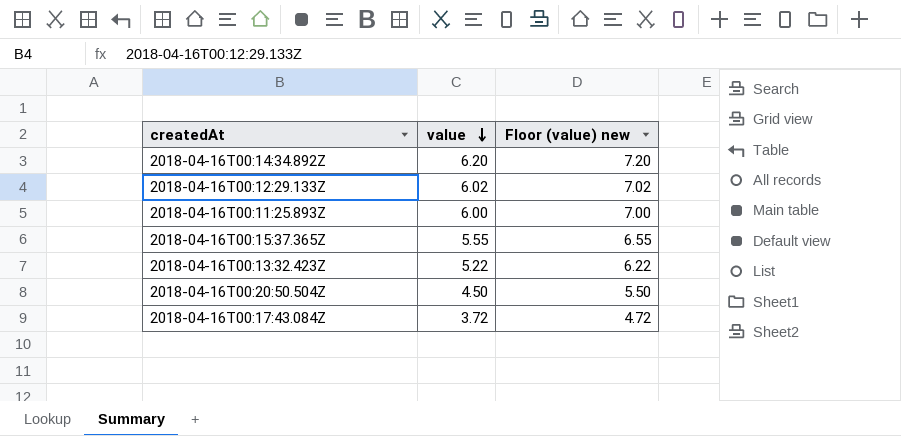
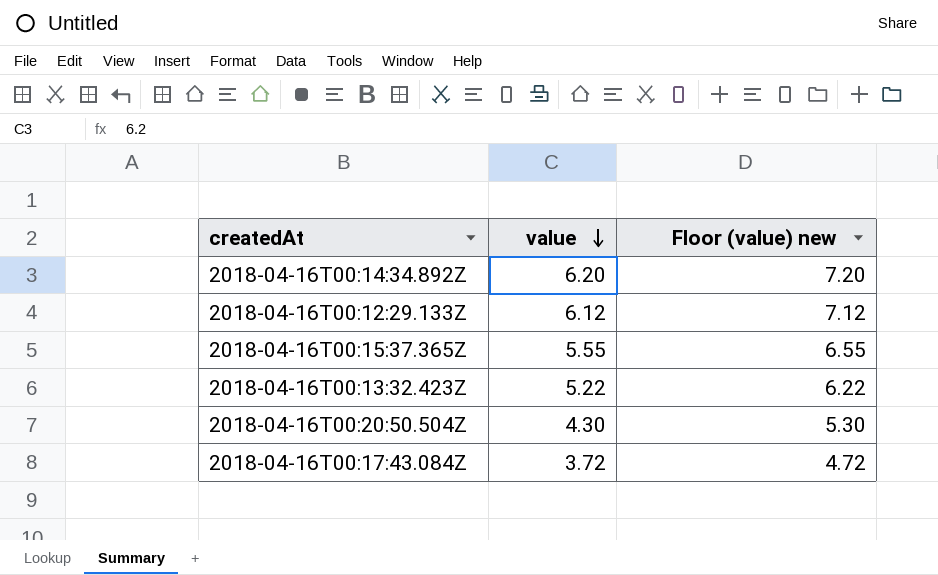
row 2018-04-16T00:11:25.893Z: 6.00 | 7.00 -> none
2018-04-16T00:12:29.133Z | value: 6.02 -> 6.12
2018-04-16T00:12:29.133Z | Floor (value) new: 7.02 -> 7.12
2018-04-16T00:20:50.504Z | value: 4.50 -> 4.30
2018-04-16T00:20:50.504Z | Floor (value) new: 5.50 -> 5.30

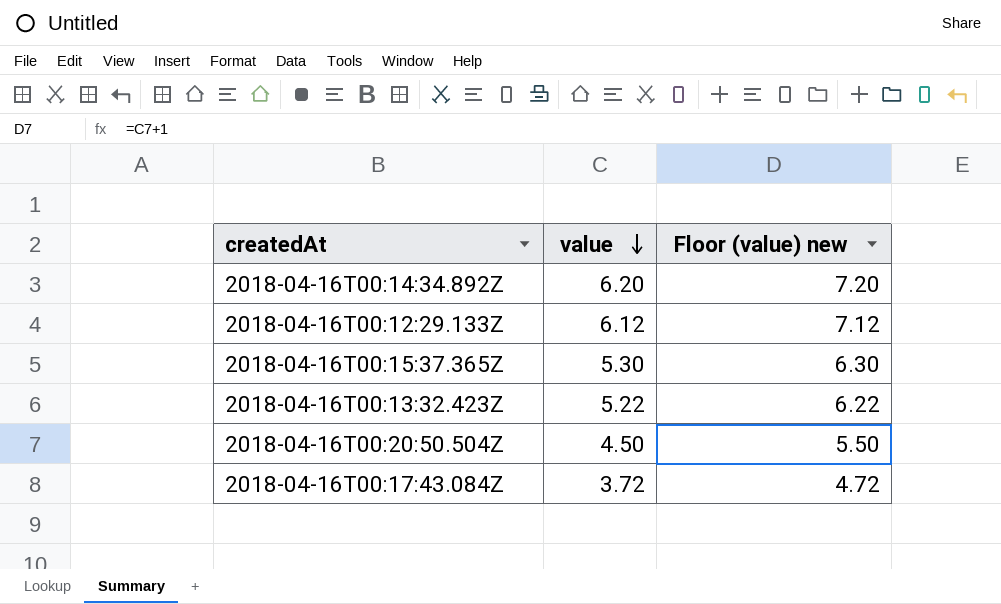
2018-04-16T00:15:37.365Z | value: 5.55 -> 5.30
2018-04-16T00:15:37.365Z | Floor (value) new: 6.55 -> 6.30
2018-04-16T00:20:50.504Z | value: 4.30 -> 4.50
2018-04-16T00:20:50.504Z | Floor (value) new: 5.30 -> 5.50

